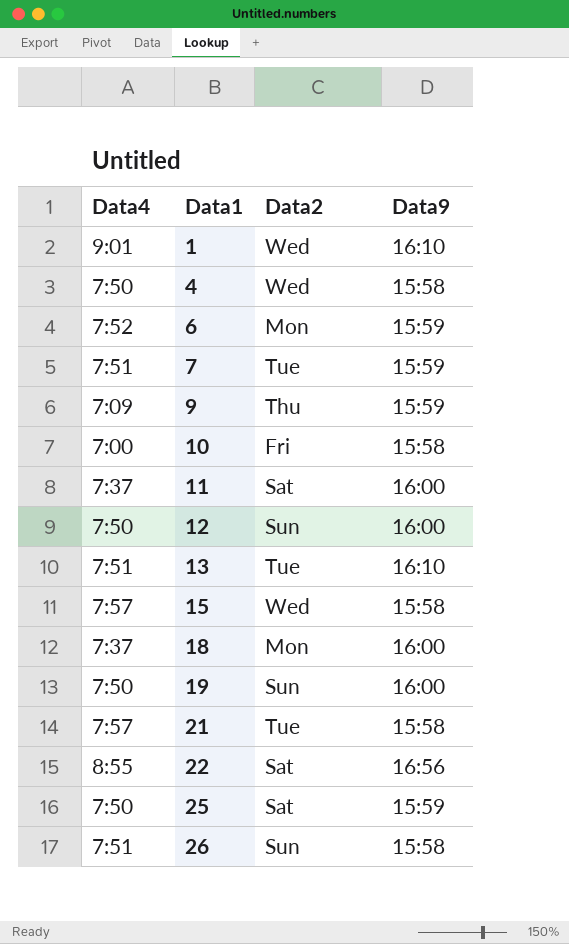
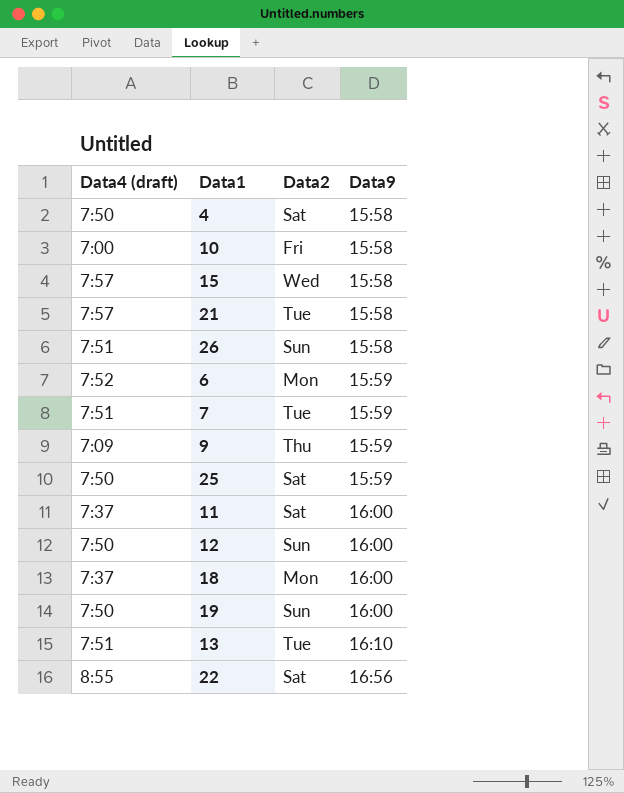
row order: Data1 ascending -> Data9 ascending
column name: Data4 -> Data4 (draft)
row 1: 9:01 | Wed | 16:10 -> none
4 | Data2: Wed -> Sat

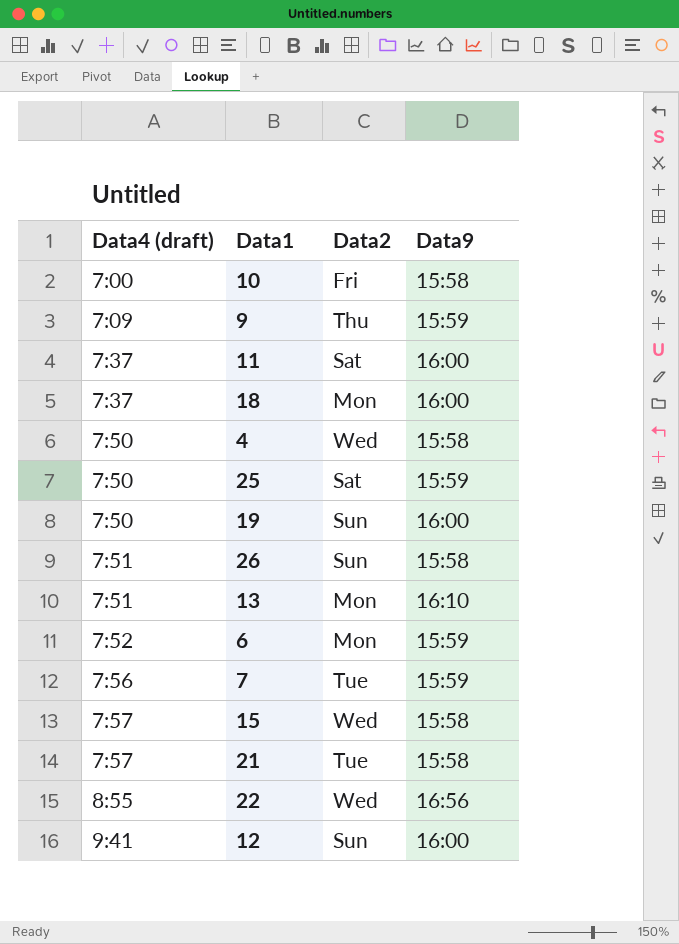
row order: Data9 ascending -> Data4 (draft) ascending
4 | Data2: Sat -> Wed
13 | Data2: Tue -> Mon
7 | Data4 (draft): 7:51 -> 7:56
22 | Data2: Sat -> Wed
12 | Data4 (draft): 7:50 -> 9:41

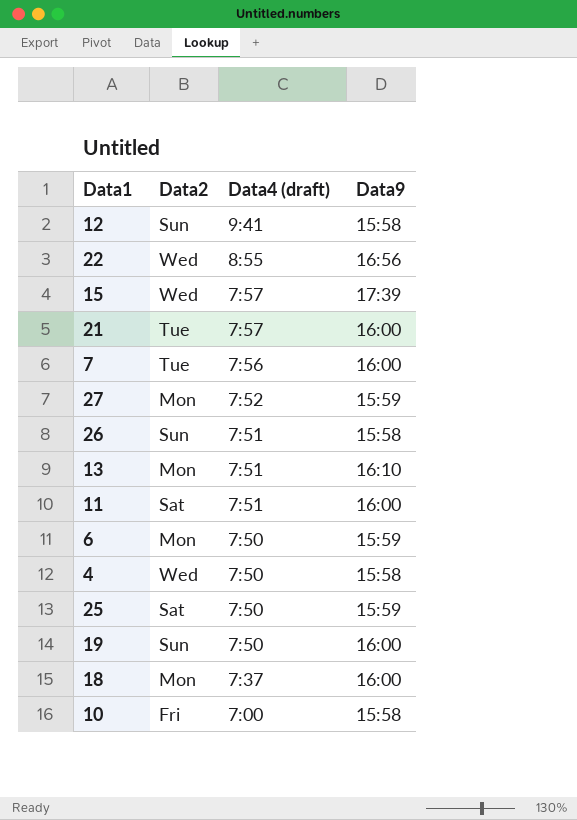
row order: Data4 (draft) ascending -> Data4 (draft) descending
column Data4 (draft) | position: 1 -> 3
row 9: 7:09 | Thu | 15:59 -> none
12 | Data9: 16:00 -> 15:58
15 | Data9: 15:58 -> 17:39
21 | Data9: 15:58 -> 16:00
7 | Data9: 15:59 -> 16:00
row 27: none -> Mon | 7:52 | 15:59
11 | Data4 (draft): 7:37 -> 7:51
6 | Data4 (draft): 7:52 -> 7:50

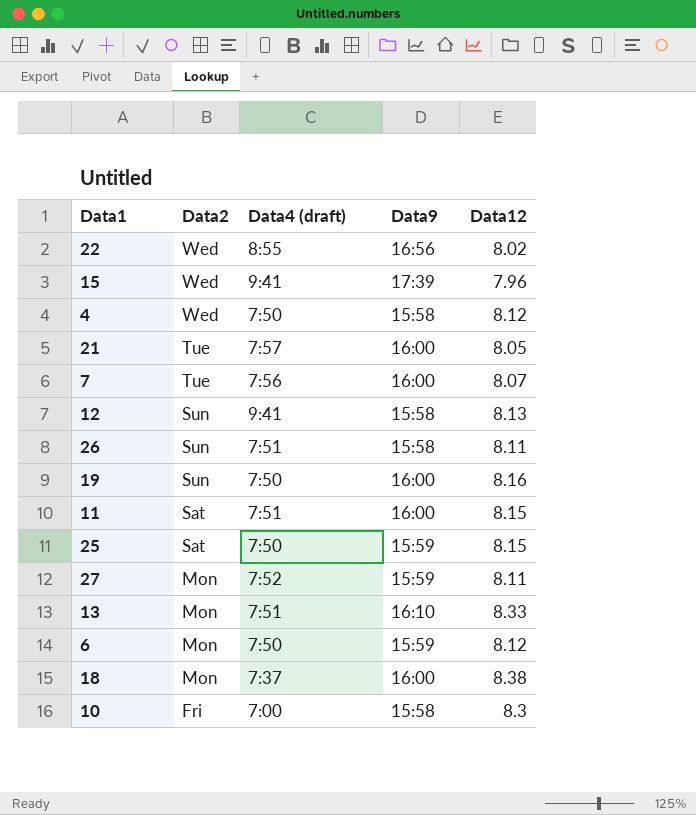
row order: Data4 (draft) descending -> Data2 descending
column Data12 | position: none -> 5
15 | Data4 (draft): 7:57 -> 9:41

